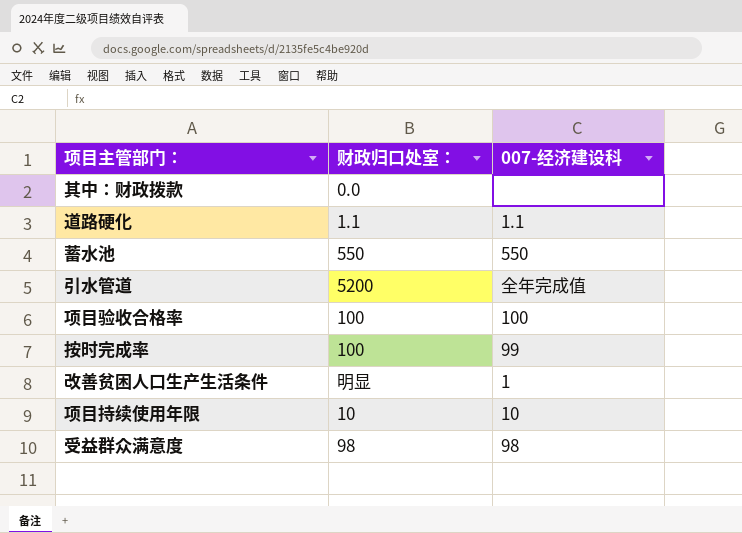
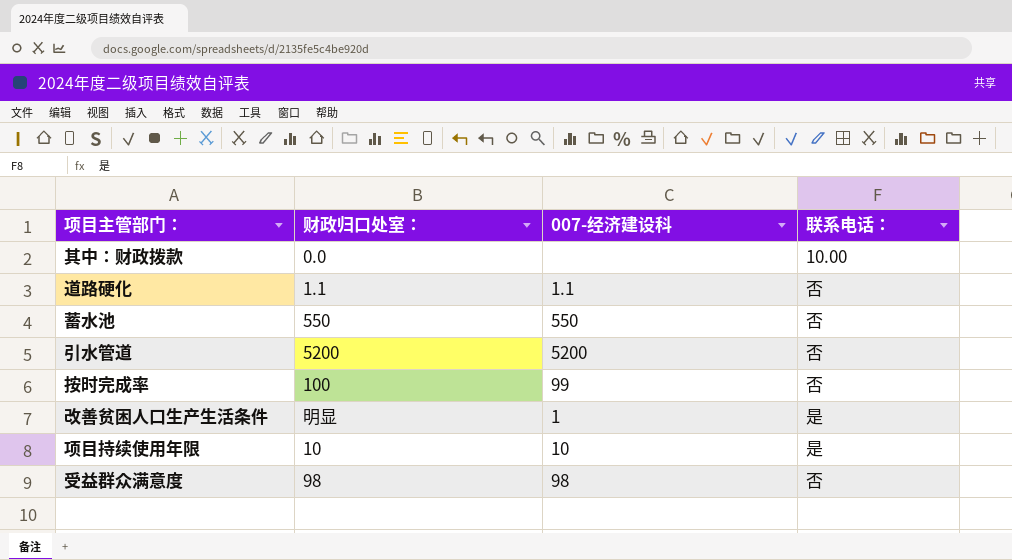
column 联系电话： | position: none -> 4
row 项目验收合格率: 100 | 100 -> none
引水管道 | 007-经济建设科: 全年完成值 -> 5200

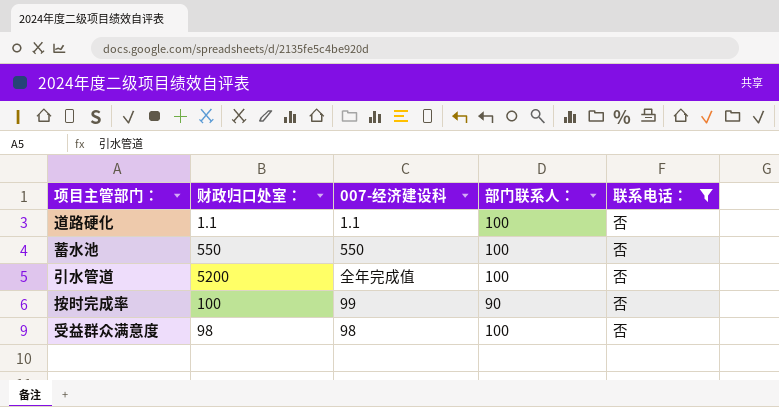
filter: none -> 联系电话： = 否
column 部门联系人： | position: none -> 4
引水管道 | 007-经济建设科: 5200 -> 全年完成值

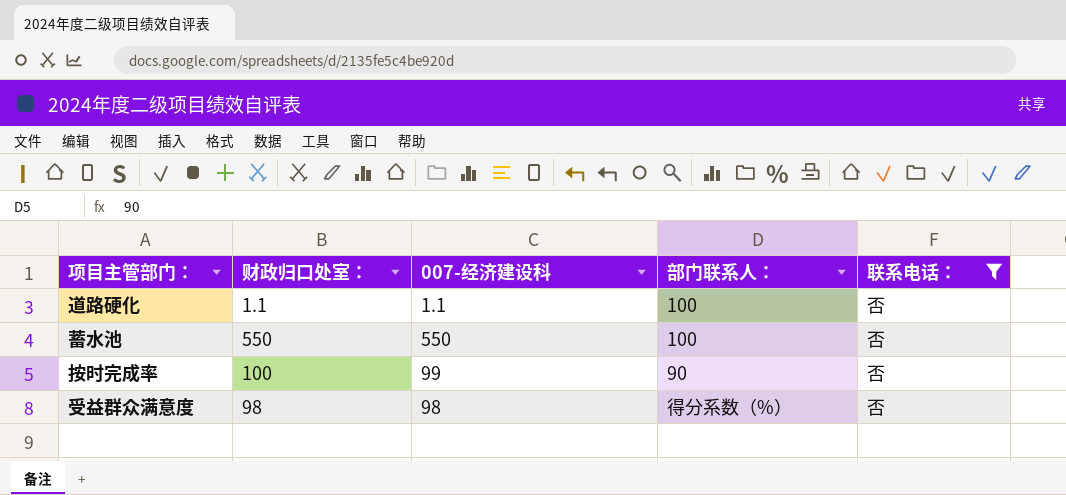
row 引水管道: 5200 | 全年完成值 | 100 | 否 -> none
受益群众满意度 | 部门联系人：: 100 -> 得分系数（%）

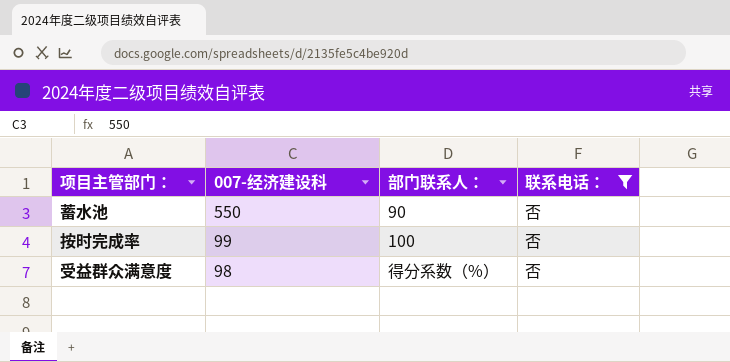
column 财政归口处室： | position: 2 -> none
row 道路硬化: 1.1 | 1.1 | 100 | 否 -> none
蓄水池 | 部门联系人：: 100 -> 90
按时完成率 | 部门联系人：: 90 -> 100

